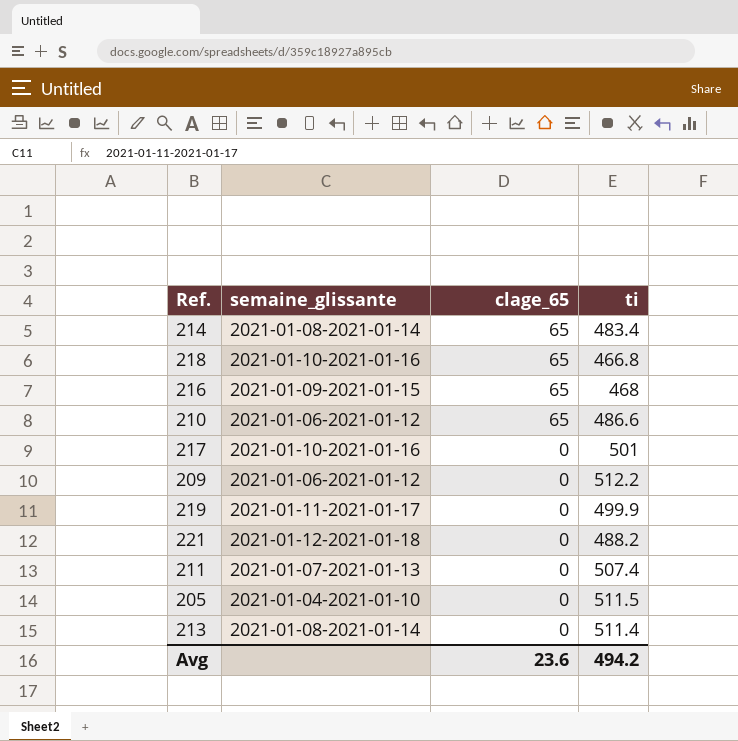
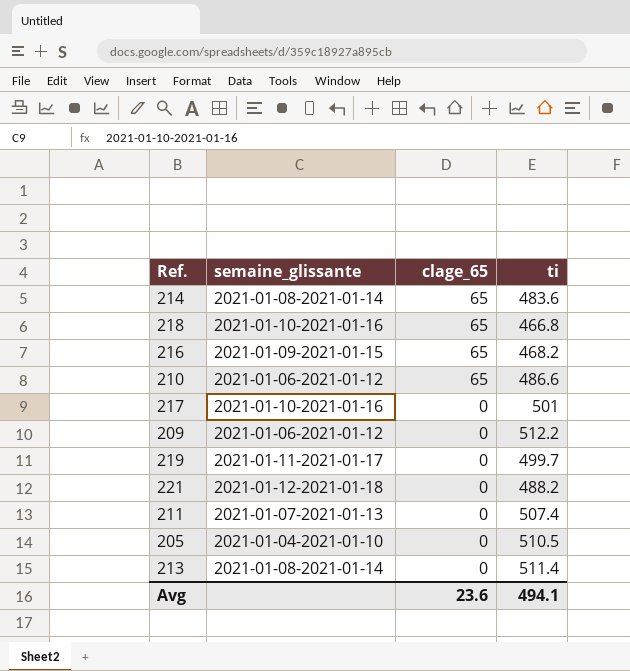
214 | ti: 483.4 -> 483.6
216 | ti: 468 -> 468.2
219 | ti: 499.9 -> 499.7
205 | ti: 511.5 -> 510.5
Avg | ti: 494.2 -> 494.1

